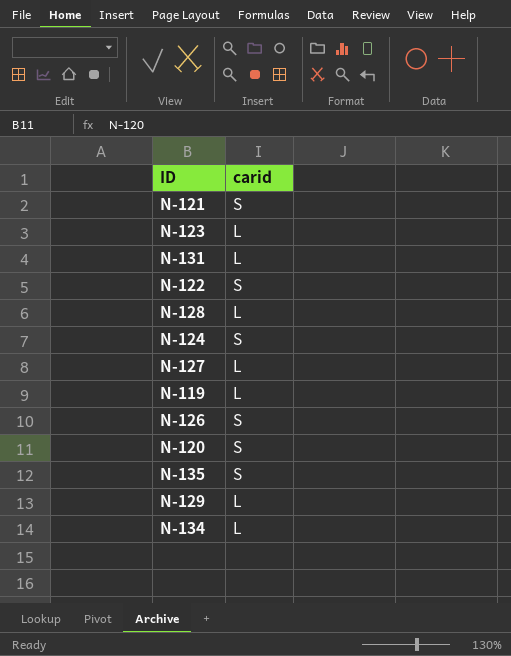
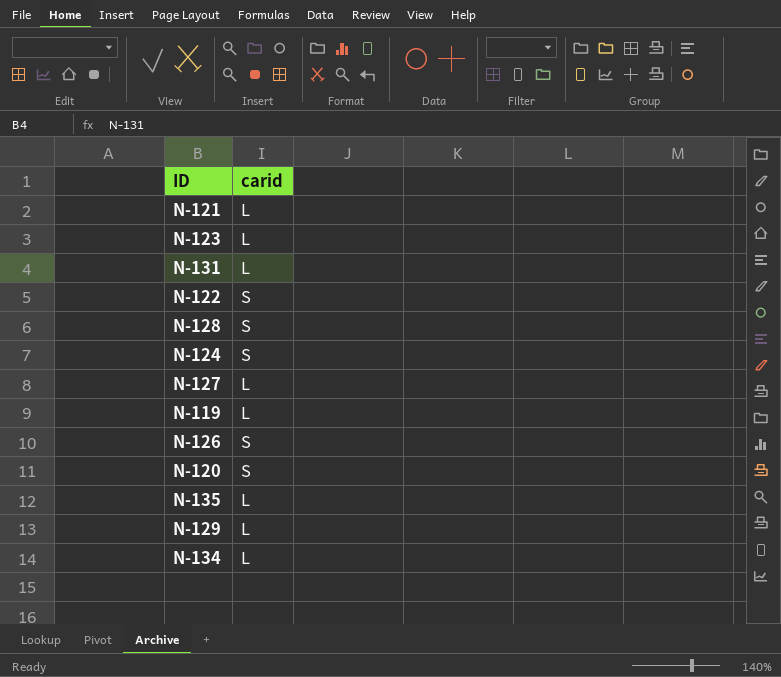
N-121 | carid: S -> L
N-128 | carid: L -> S
N-135 | carid: S -> L

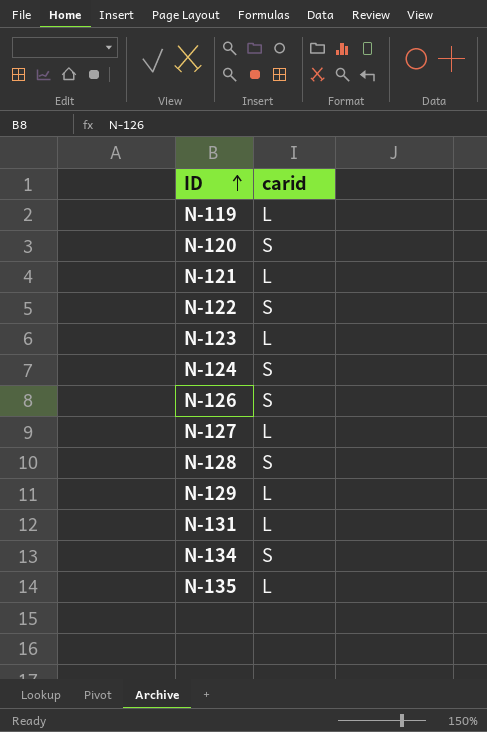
row order: none -> ID ascending
N-134 | carid: L -> S

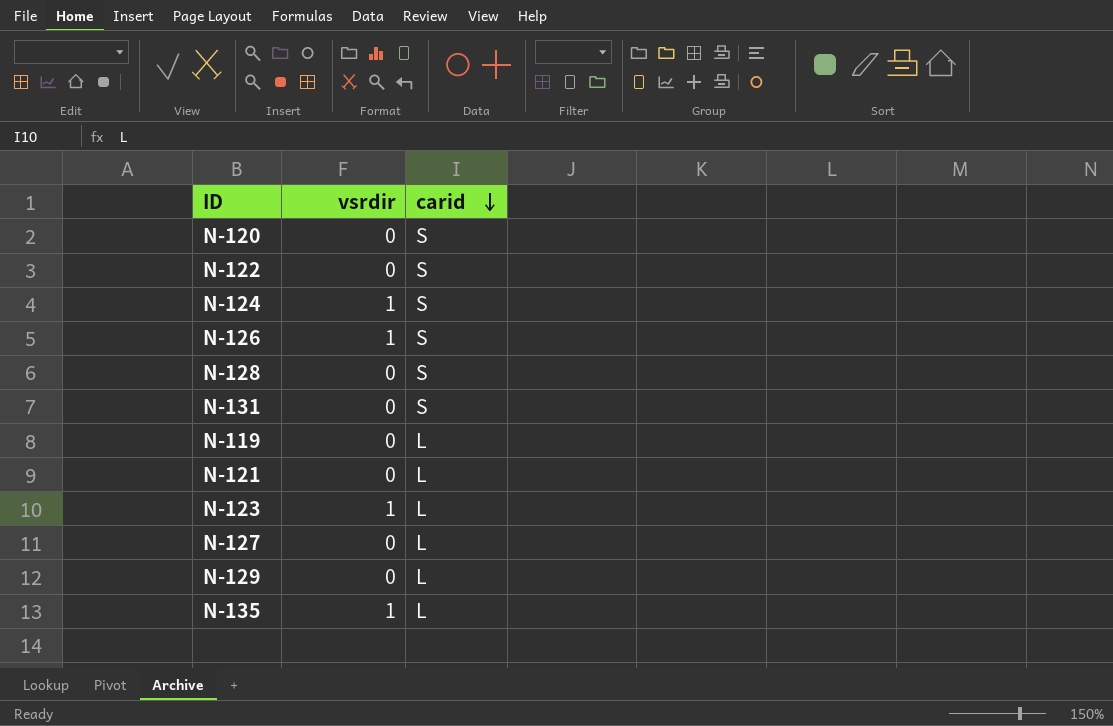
row order: ID ascending -> carid descending
column vsrdir | position: none -> 2
row N-134: S -> none
N-131 | carid: L -> S

